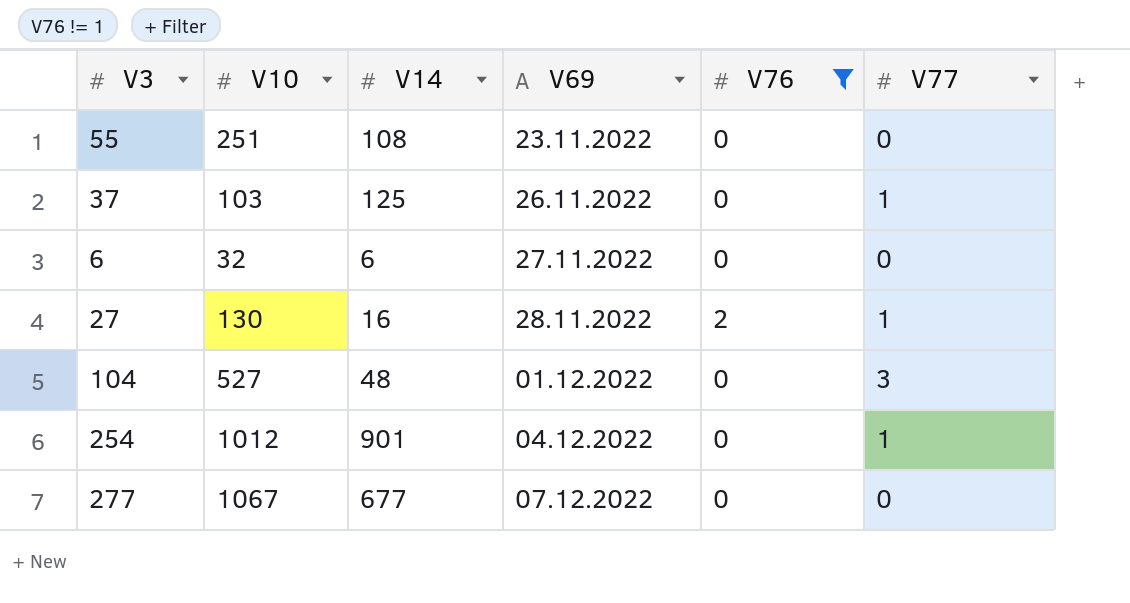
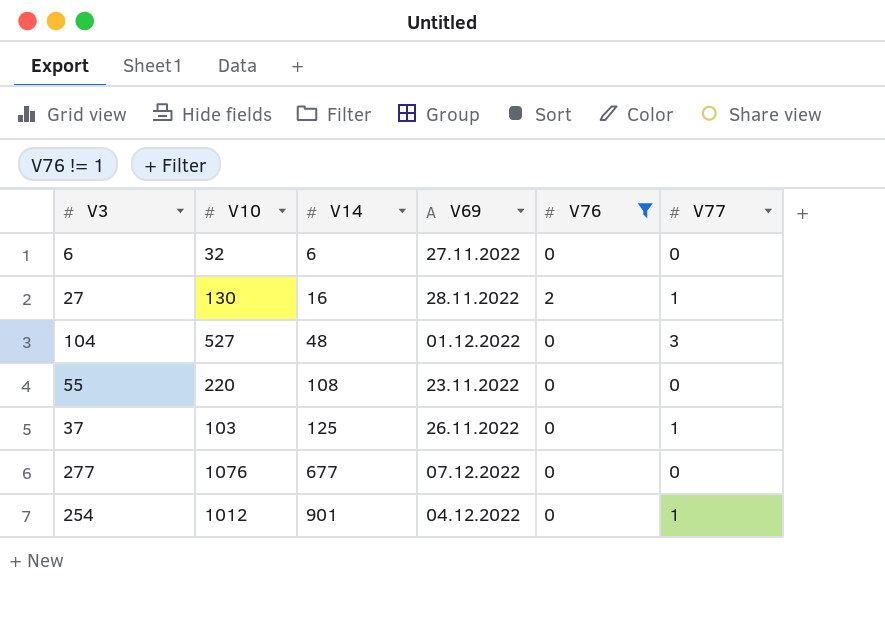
row order: V69 ascending -> V14 ascending
55 | V10: 251 -> 220
277 | V10: 1067 -> 1076

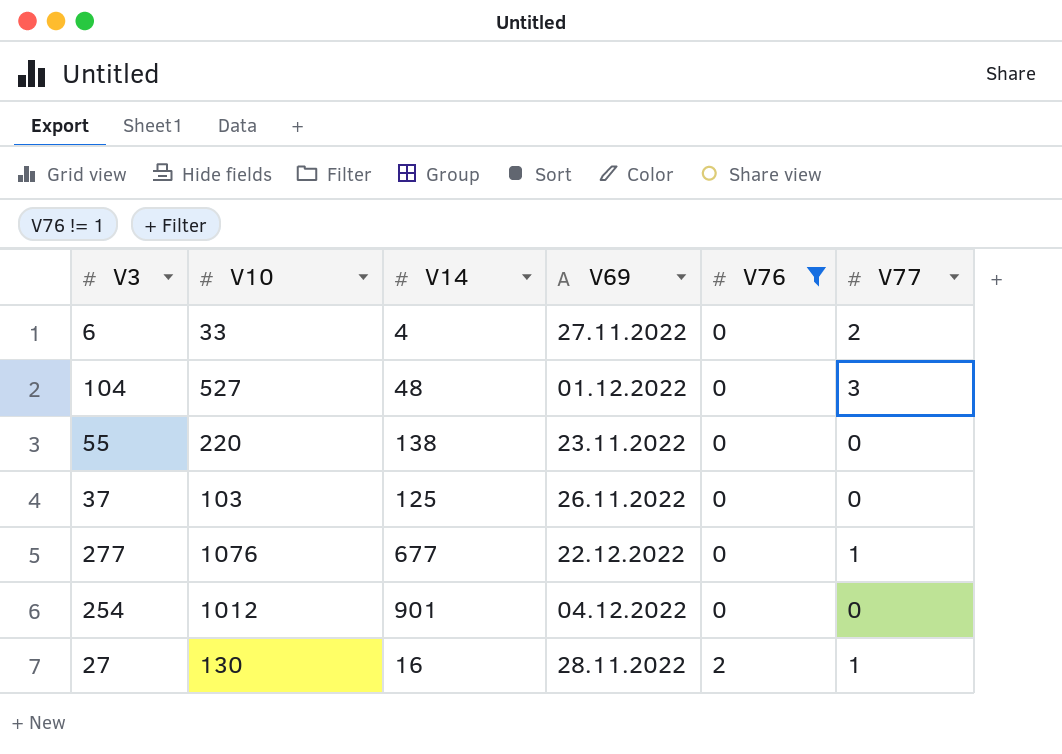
row order: V14 ascending -> V76 ascending
6 | V10: 32 -> 33
6 | V14: 6 -> 4
6 | V77: 0 -> 2
55 | V14: 108 -> 138
37 | V77: 1 -> 0
277 | V69: 07.12.2022 -> 22.12.2022
277 | V77: 0 -> 1
254 | V77: 1 -> 0

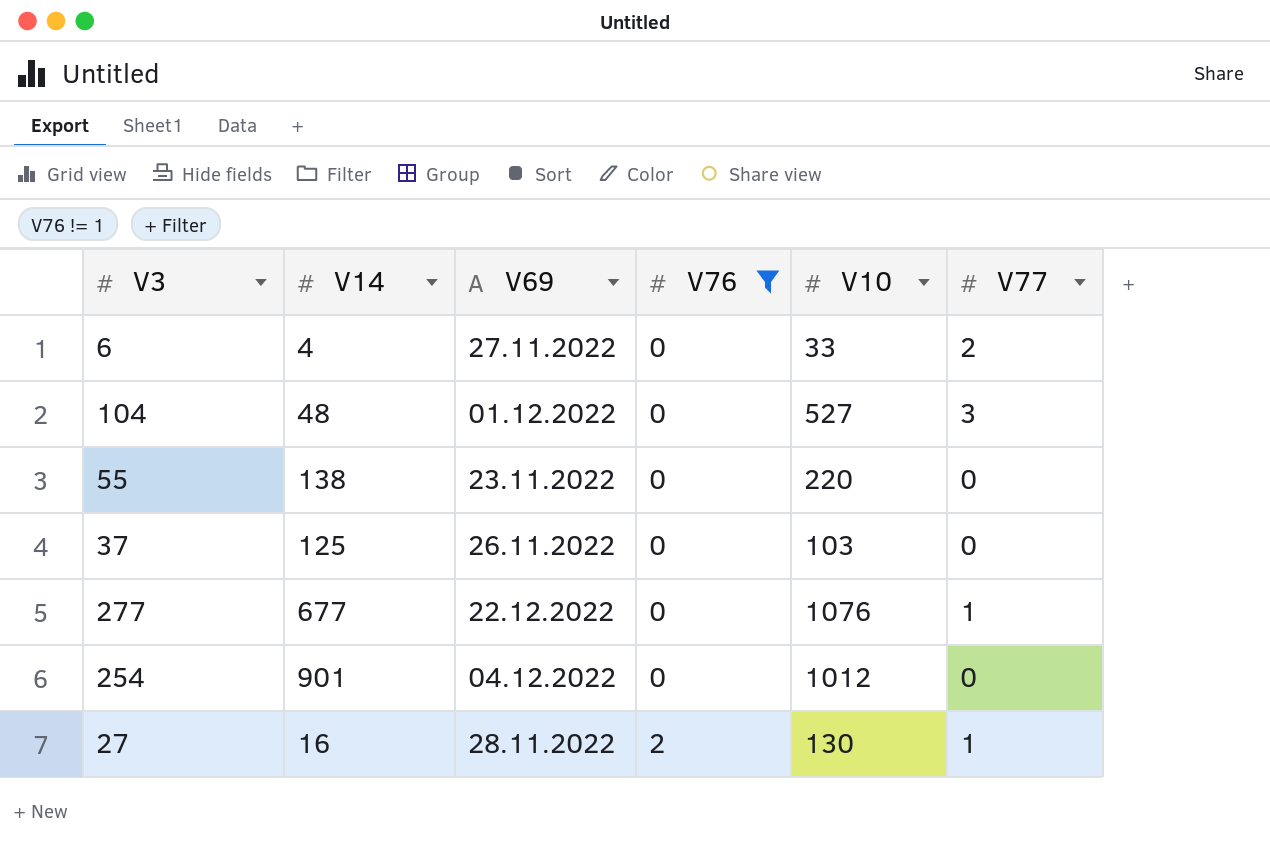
column V10 | position: 2 -> 5

